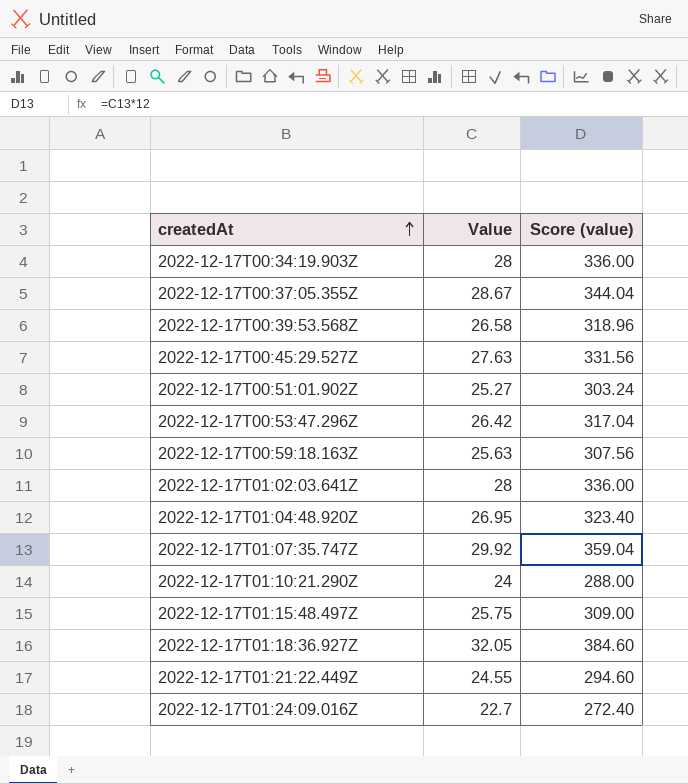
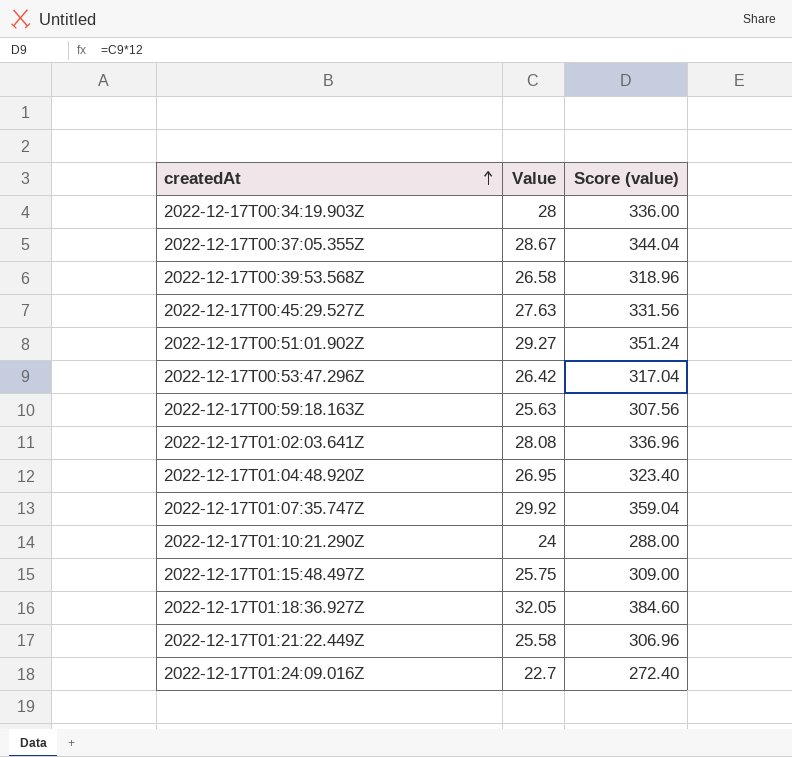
2022-12-17T00:51:01.902Z | Value: 25.27 -> 29.27
2022-12-17T00:51:01.902Z | Score (value): 303.24 -> 351.24
2022-12-17T01:02:03.641Z | Value: 28 -> 28.08
2022-12-17T01:02:03.641Z | Score (value): 336.00 -> 336.96
2022-12-17T01:21:22.449Z | Value: 24.55 -> 25.58
2022-12-17T01:21:22.449Z | Score (value): 294.60 -> 306.96

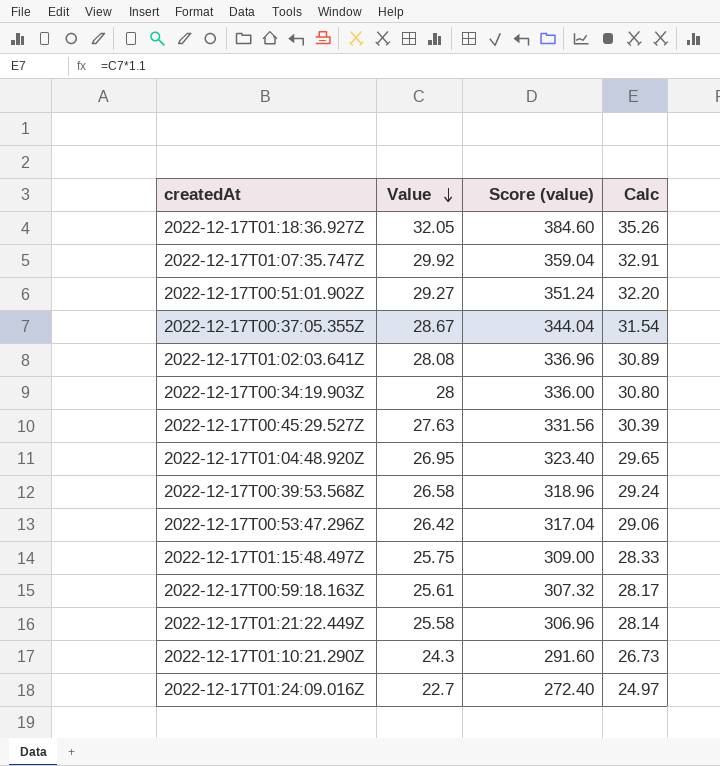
row order: createdAt ascending -> Value descending
column Calc | formula: none -> [Value] * 1.1
2022-12-17T00:59:18.163Z | Value: 25.63 -> 25.61
2022-12-17T00:59:18.163Z | Score (value): 307.56 -> 307.32
2022-12-17T01:10:21.290Z | Value: 24 -> 24.3
2022-12-17T01:10:21.290Z | Score (value): 288.00 -> 291.60

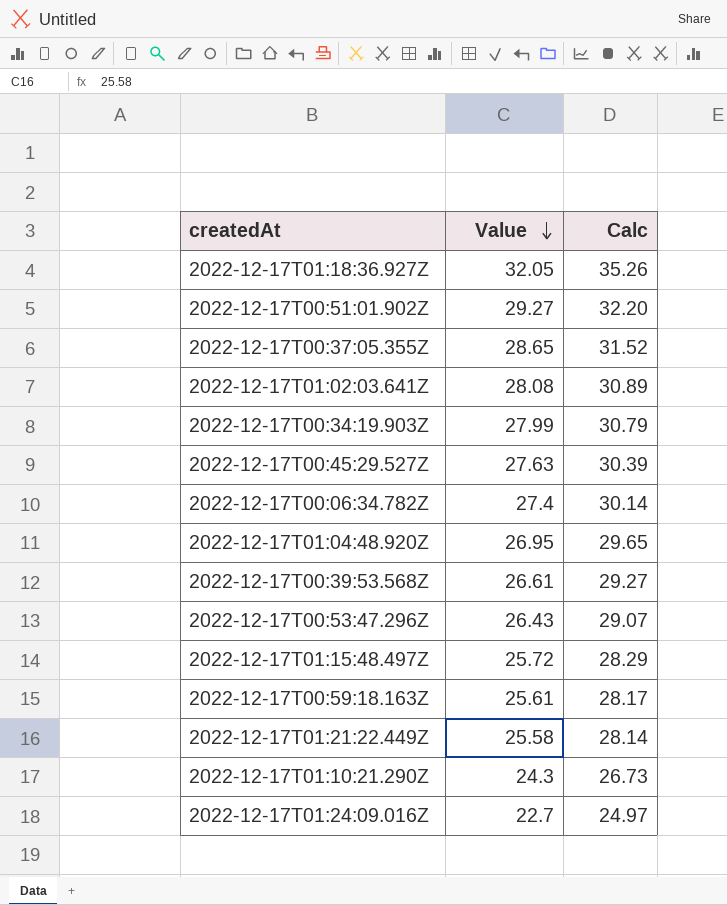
column Score (value) | formula: [Value] * 12 -> none
row 2022-12-17T01:07:35.747Z: 29.92 | 359.04 | 32.91 -> none
2022-12-17T00:37:05.355Z | Value: 28.67 -> 28.65
2022-12-17T00:37:05.355Z | Calc: 31.54 -> 31.52
2022-12-17T00:34:19.903Z | Value: 28 -> 27.99
2022-12-17T00:34:19.903Z | Calc: 30.80 -> 30.79
row 2022-12-17T00:06:34.782Z: none -> 27.4 | 30.14
2022-12-17T00:39:53.568Z | Value: 26.58 -> 26.61
2022-12-17T00:39:53.568Z | Calc: 29.24 -> 29.27
2022-12-17T00:53:47.296Z | Value: 26.42 -> 26.43
2022-12-17T00:53:47.296Z | Calc: 29.06 -> 29.07
2022-12-17T01:15:48.497Z | Value: 25.75 -> 25.72
2022-12-17T01:15:48.497Z | Calc: 28.33 -> 28.29

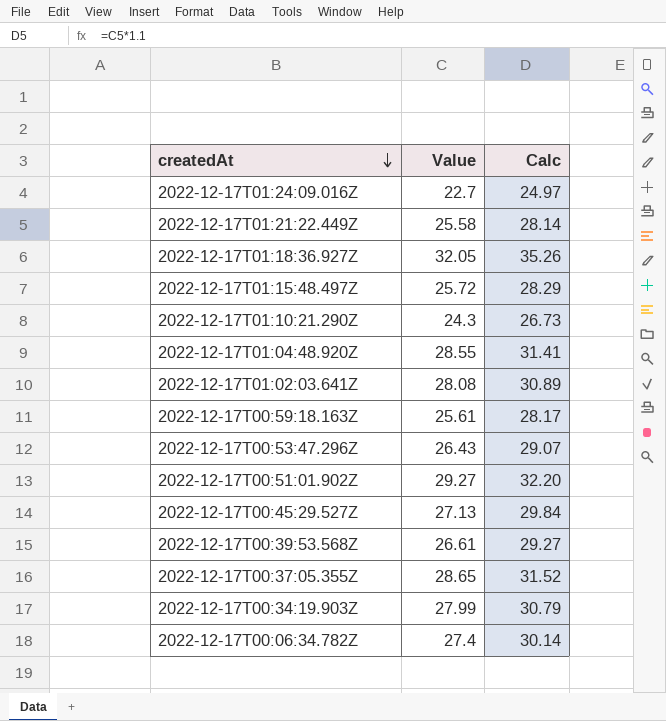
row order: Value descending -> createdAt descending
2022-12-17T01:04:48.920Z | Value: 26.95 -> 28.55
2022-12-17T01:04:48.920Z | Calc: 29.65 -> 31.41
2022-12-17T00:45:29.527Z | Value: 27.63 -> 27.13
2022-12-17T00:45:29.527Z | Calc: 30.39 -> 29.84

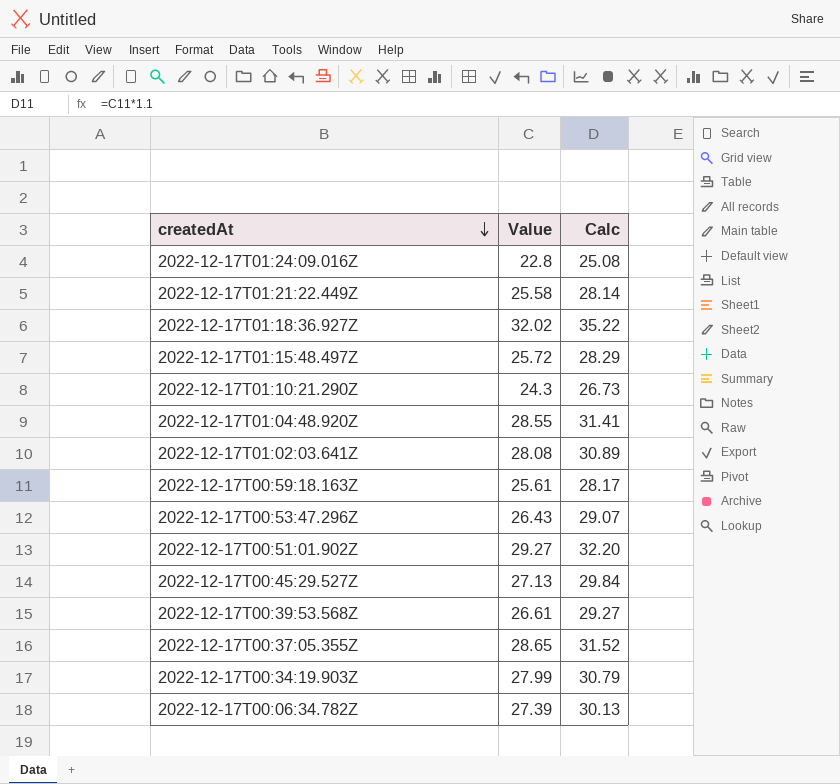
2022-12-17T01:24:09.016Z | Value: 22.7 -> 22.8
2022-12-17T01:24:09.016Z | Calc: 24.97 -> 25.08
2022-12-17T01:18:36.927Z | Value: 32.05 -> 32.02
2022-12-17T01:18:36.927Z | Calc: 35.26 -> 35.22
2022-12-17T00:06:34.782Z | Value: 27.4 -> 27.39
2022-12-17T00:06:34.782Z | Calc: 30.14 -> 30.13

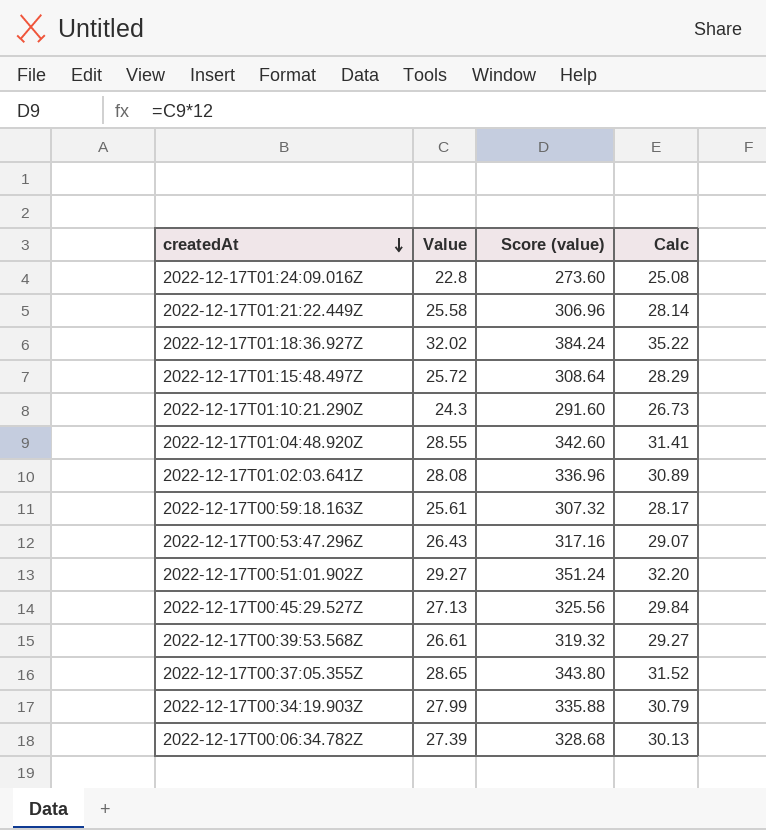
column Score (value) | formula: none -> [Value] * 12

